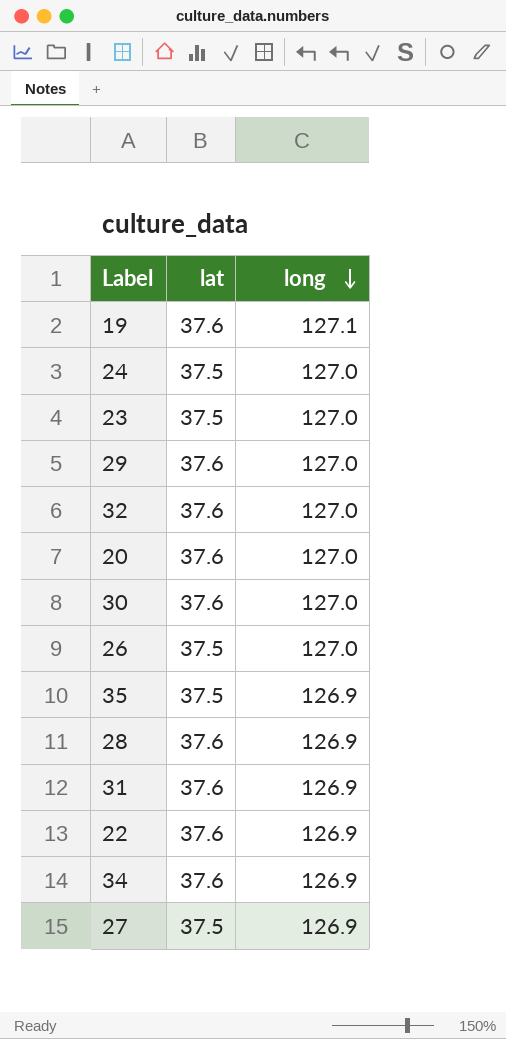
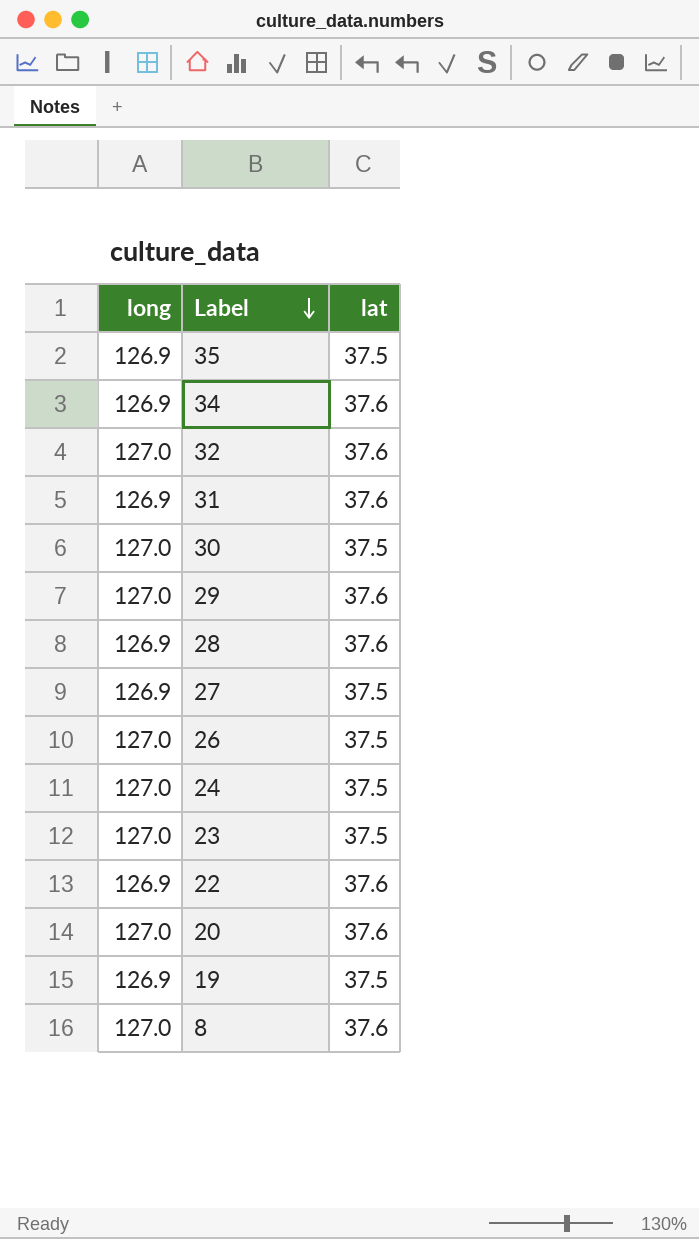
row order: long descending -> Label descending
column long | position: 3 -> 1
30 | lat: 37.6 -> 37.5
19 | long: 127.1 -> 126.9
19 | lat: 37.6 -> 37.5
row 8: none -> 127.0 | 37.6

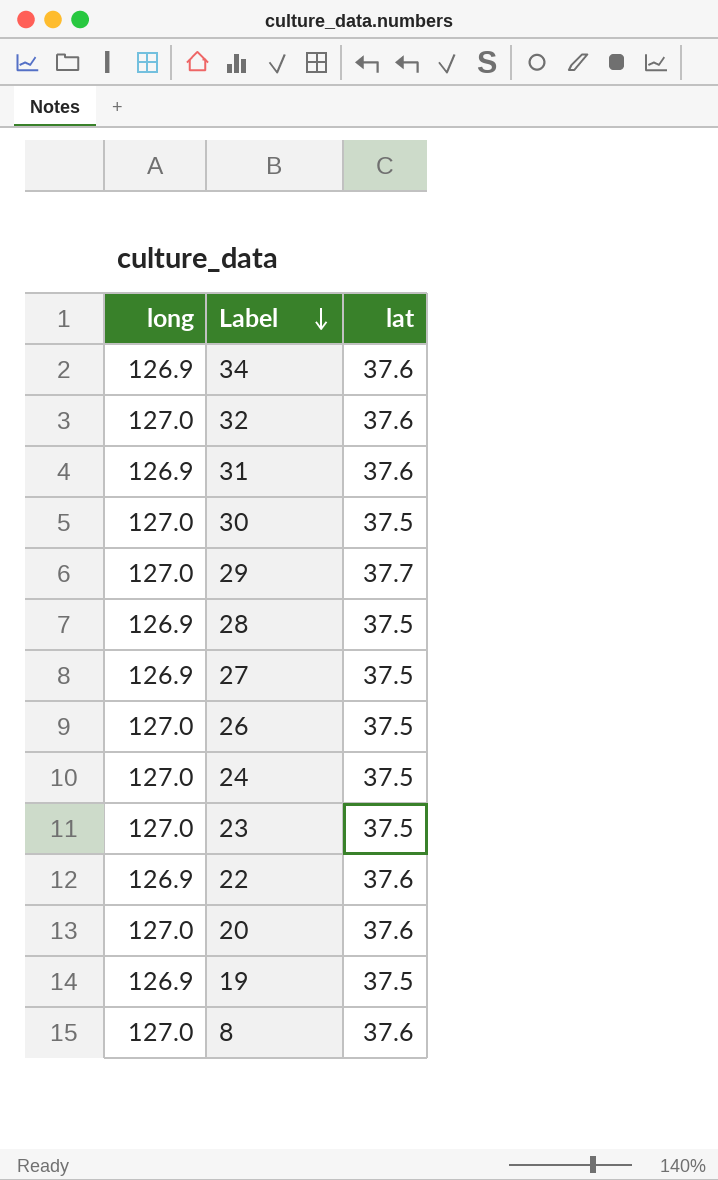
row 35: 126.9 | 37.5 -> none
29 | lat: 37.6 -> 37.7
28 | lat: 37.6 -> 37.5

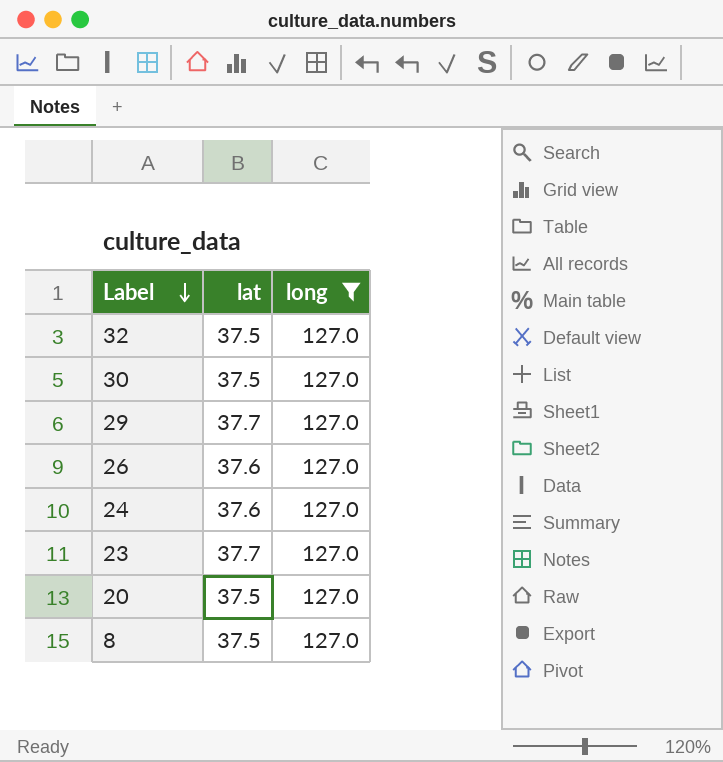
filter: none -> long = 127.0
column long | position: 1 -> 3
32 | lat: 37.6 -> 37.5
26 | lat: 37.5 -> 37.6
24 | lat: 37.5 -> 37.6
23 | lat: 37.5 -> 37.7
20 | lat: 37.6 -> 37.5
8 | lat: 37.6 -> 37.5

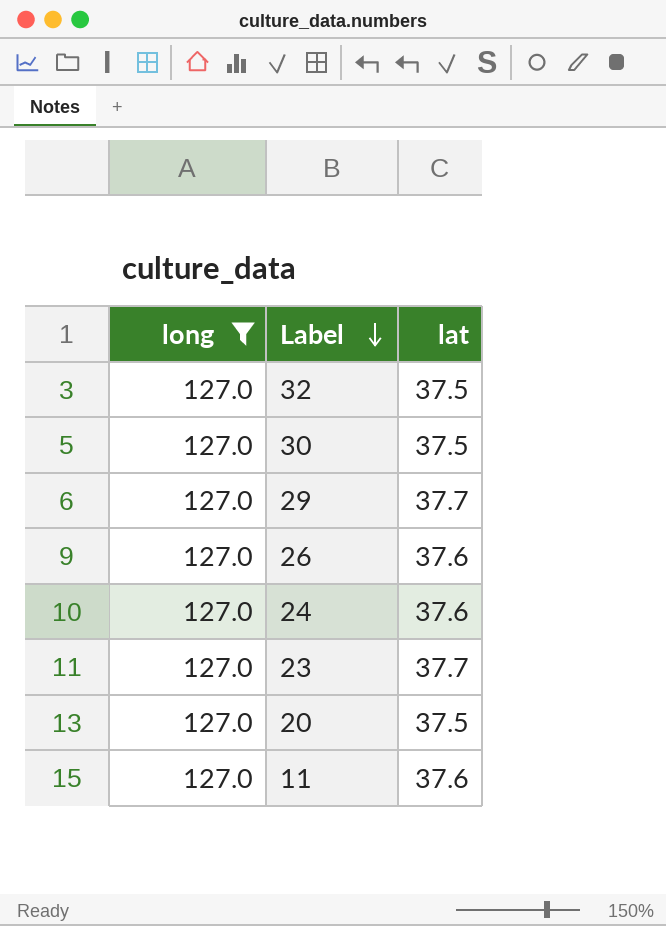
column long | position: 3 -> 1
row 8: 37.5 | 127.0 -> none
row 11: none -> 127.0 | 37.6

